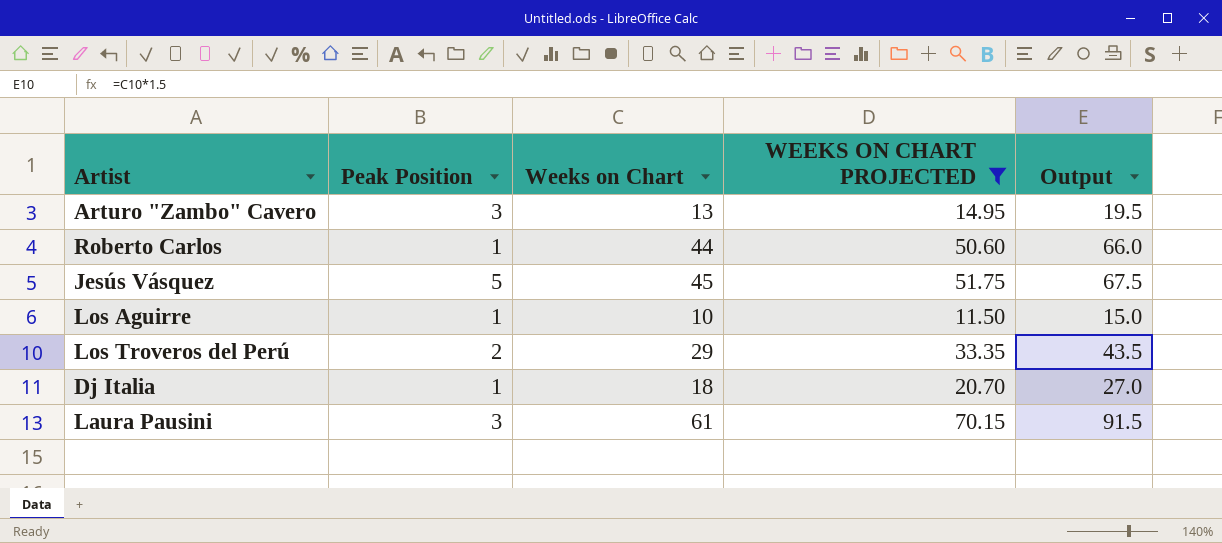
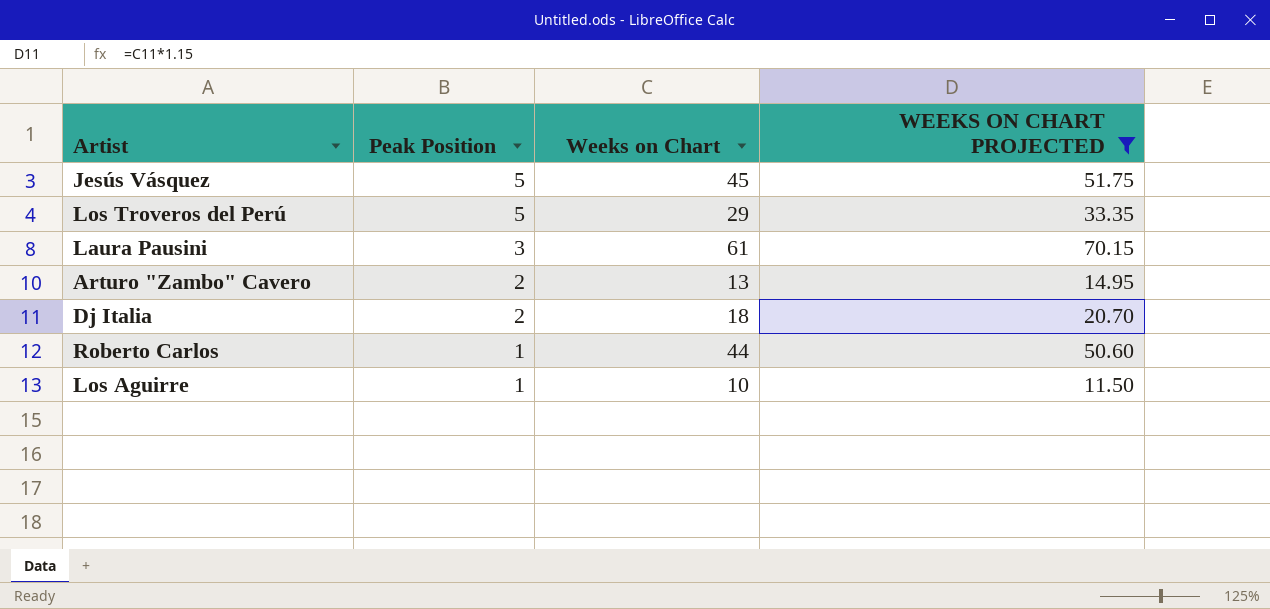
row order: none -> Peak Position descending
column Output | formula: [Weeks on Chart] * 1.5 -> none
Los Troveros del Perú | Peak Position: 2 -> 5
Arturo "Zambo" Cavero | Peak Position: 3 -> 2
Dj Italia | Peak Position: 1 -> 2

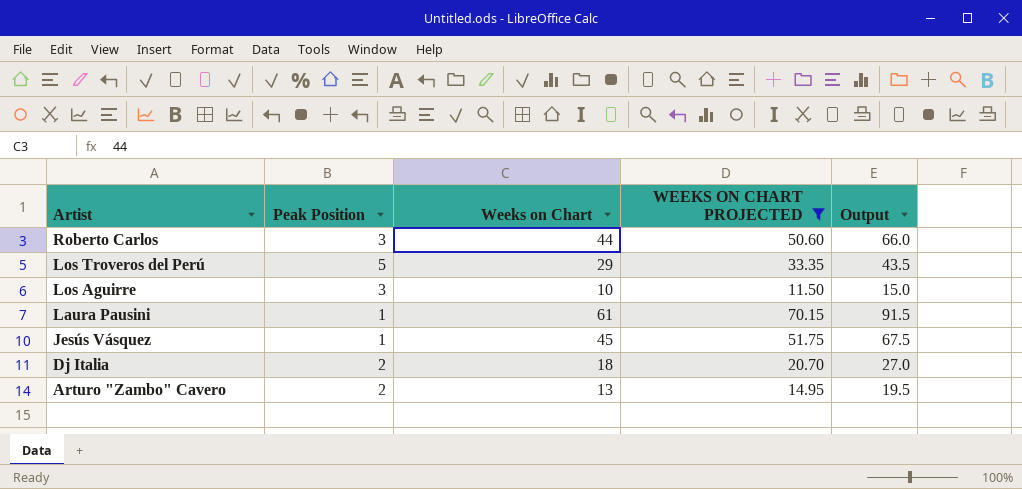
row order: Peak Position descending -> Artist descending
column Output | formula: none -> [Weeks on Chart] * 1.5
Roberto Carlos | Peak Position: 1 -> 3
Los Aguirre | Peak Position: 1 -> 3
Laura Pausini | Peak Position: 3 -> 1
Jesús Vásquez | Peak Position: 5 -> 1

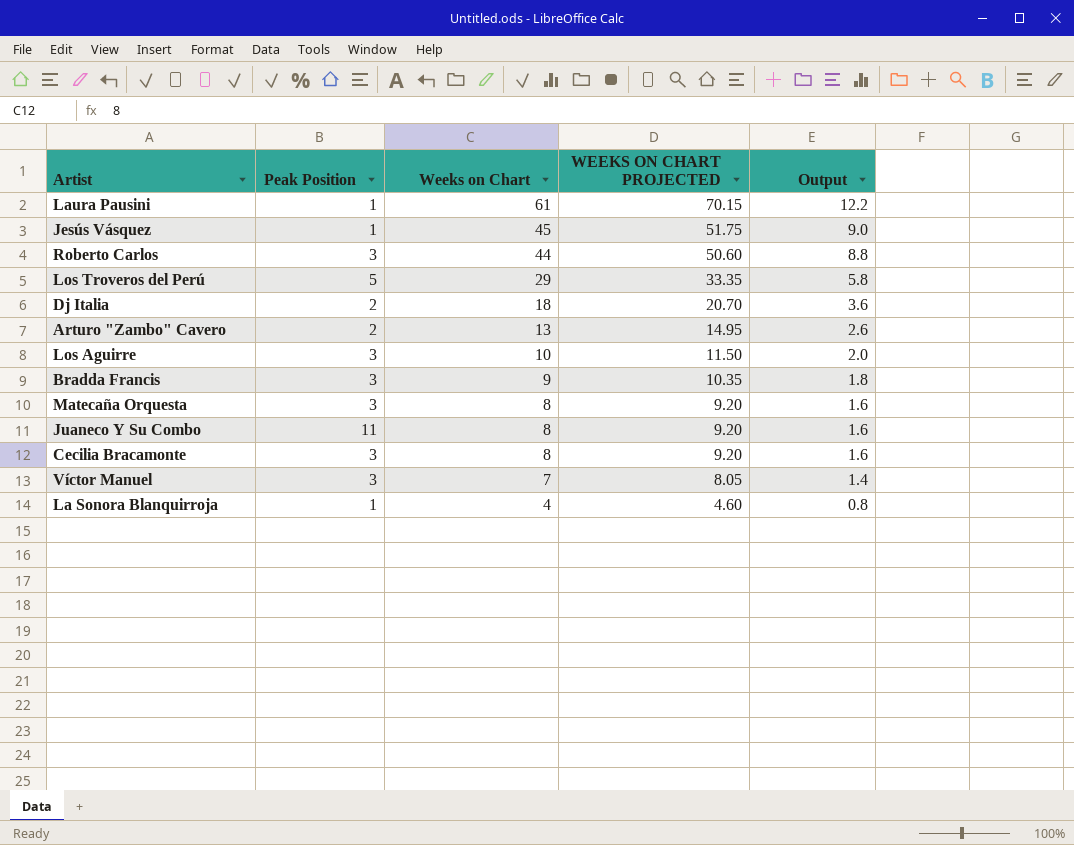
filter: WEEKS ON CHART PROJECTED >= 11.50 -> none
row order: Artist descending -> Weeks on Chart descending
column Output | formula: [Weeks on Chart] * 1.5 -> [Weeks on Chart] * 0.2

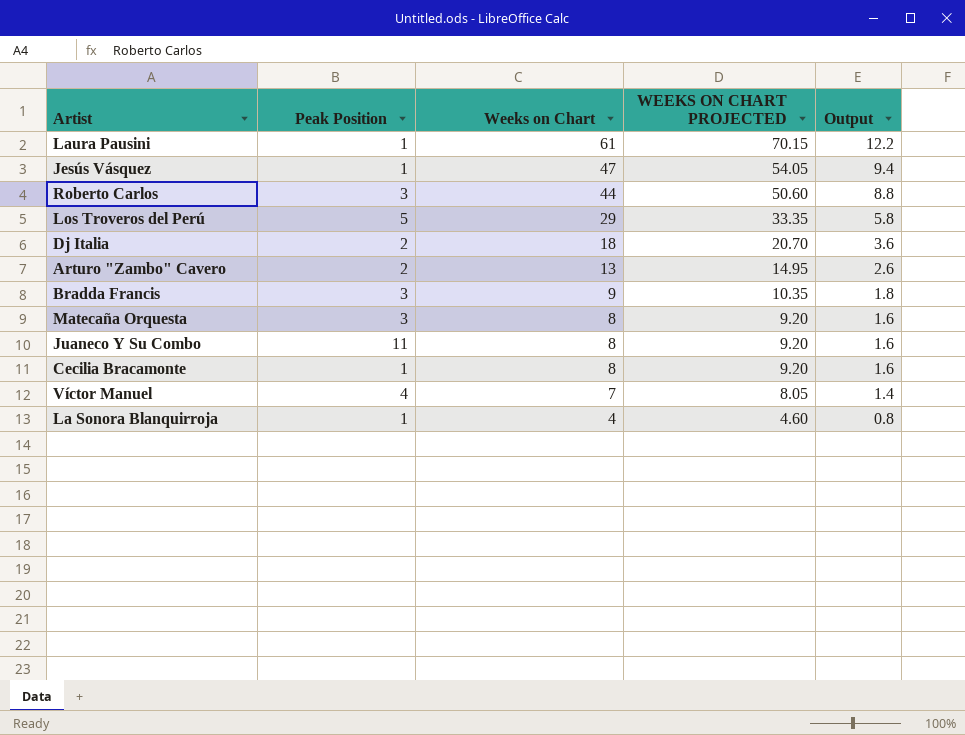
row Los Aguirre: 3 | 10 | 11.50 | 2.0 -> none
Jesús Vásquez | Weeks on Chart: 45 -> 47
Jesús Vásquez | WEEKS ON CHART PROJECTED: 51.75 -> 54.05
Jesús Vásquez | Output: 9.0 -> 9.4
Cecilia Bracamonte | Peak Position: 3 -> 1
Víctor Manuel | Peak Position: 3 -> 4

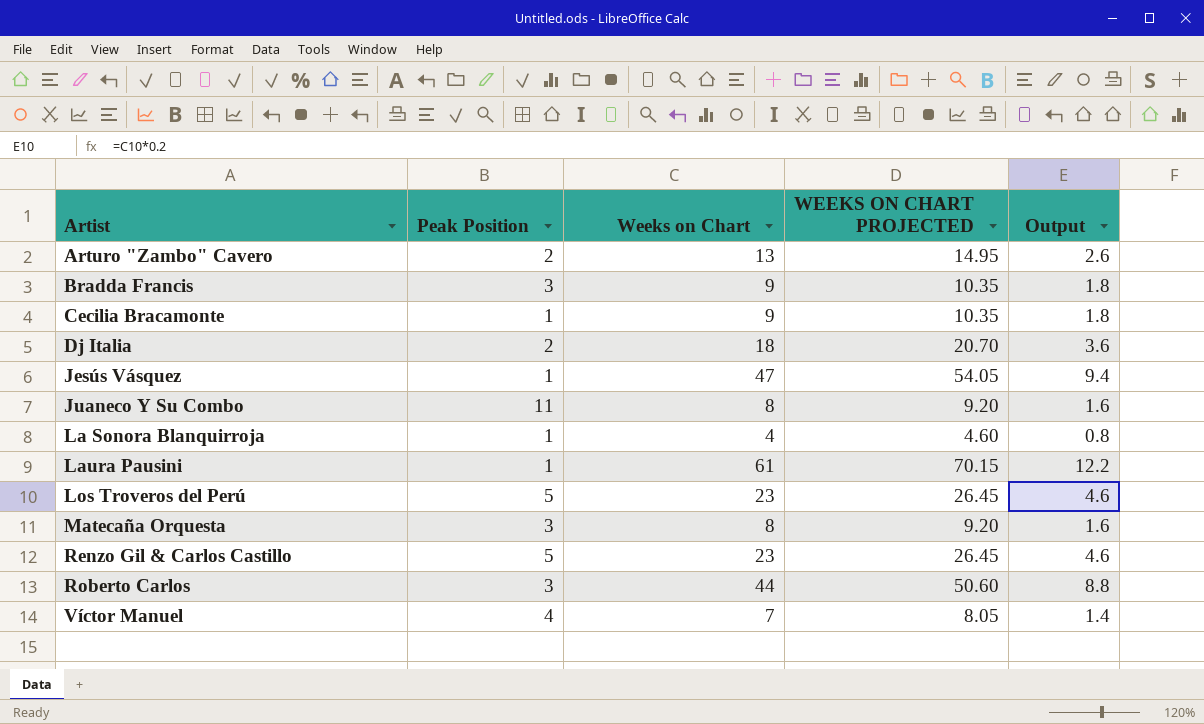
row order: Weeks on Chart descending -> Artist ascending
Cecilia Bracamonte | Weeks on Chart: 8 -> 9
Cecilia Bracamonte | WEEKS ON CHART PROJECTED: 9.20 -> 10.35
Cecilia Bracamonte | Output: 1.6 -> 1.8
Los Troveros del Perú | Weeks on Chart: 29 -> 23
Los Troveros del Perú | WEEKS ON CHART PROJECTED: 33.35 -> 26.45
Los Troveros del Perú | Output: 5.8 -> 4.6
row Renzo Gil & Carlos Castillo: none -> 5 | 23 | 26.45 | 4.6

